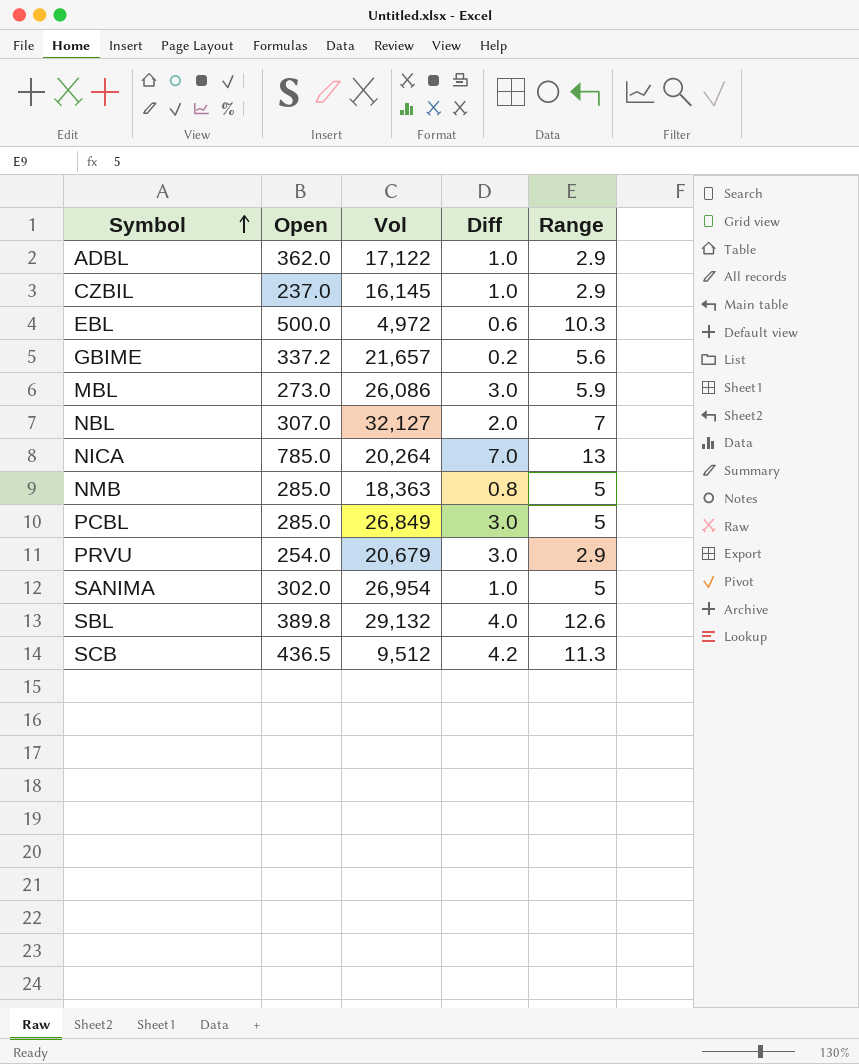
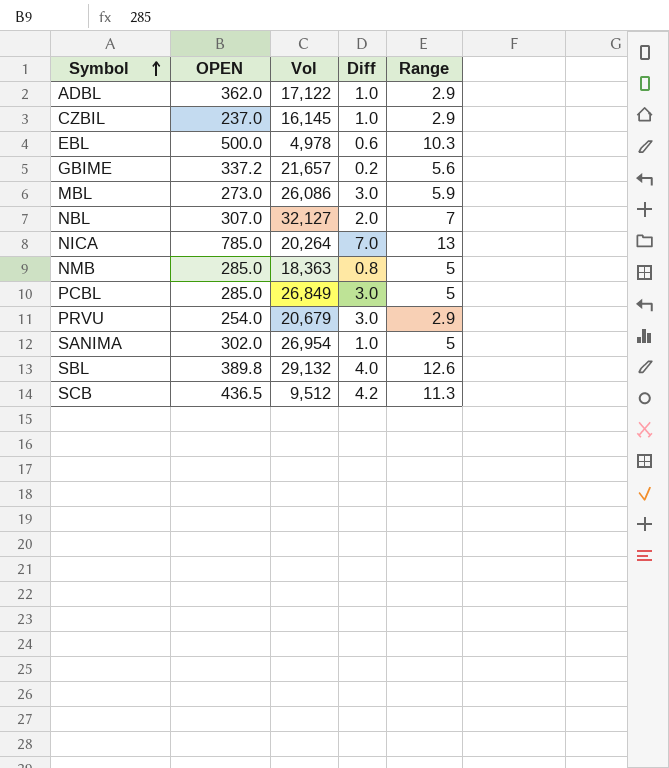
column name: Open -> OPEN
EBL | Vol: 4,972 -> 4,978

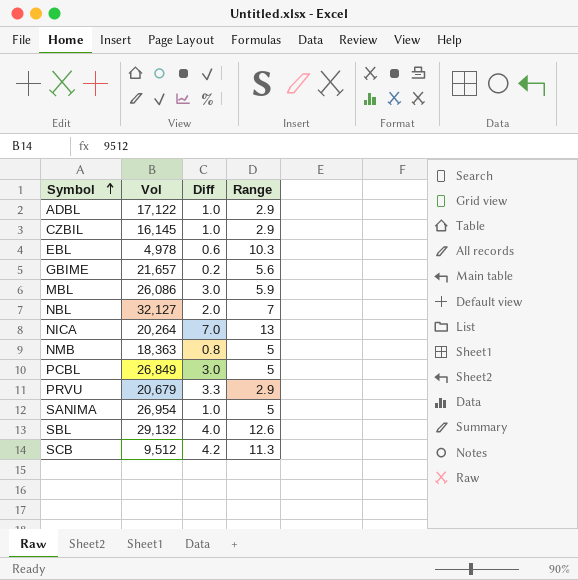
column OPEN | position: 2 -> none
PRVU | Diff: 3.0 -> 3.3

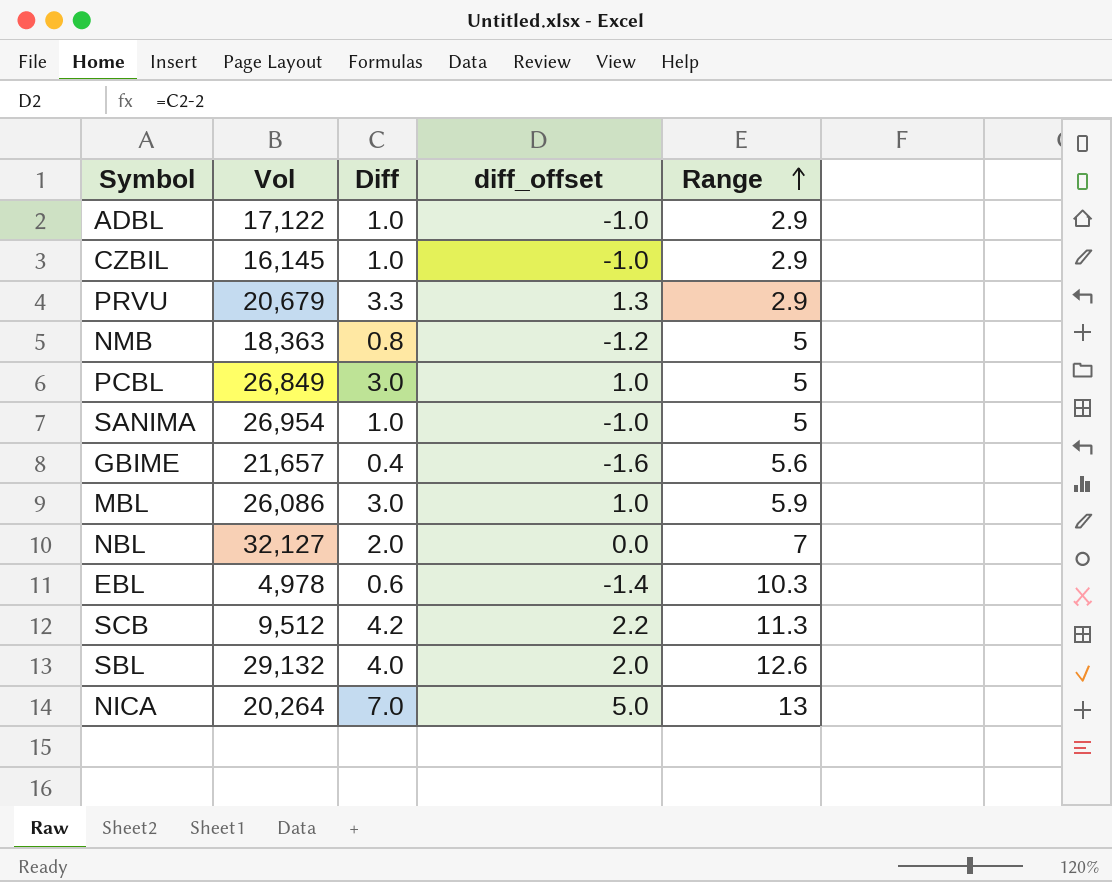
row order: Symbol ascending -> Range ascending
column diff_offset | formula: none -> [Diff] - 2
GBIME | Diff: 0.2 -> 0.4

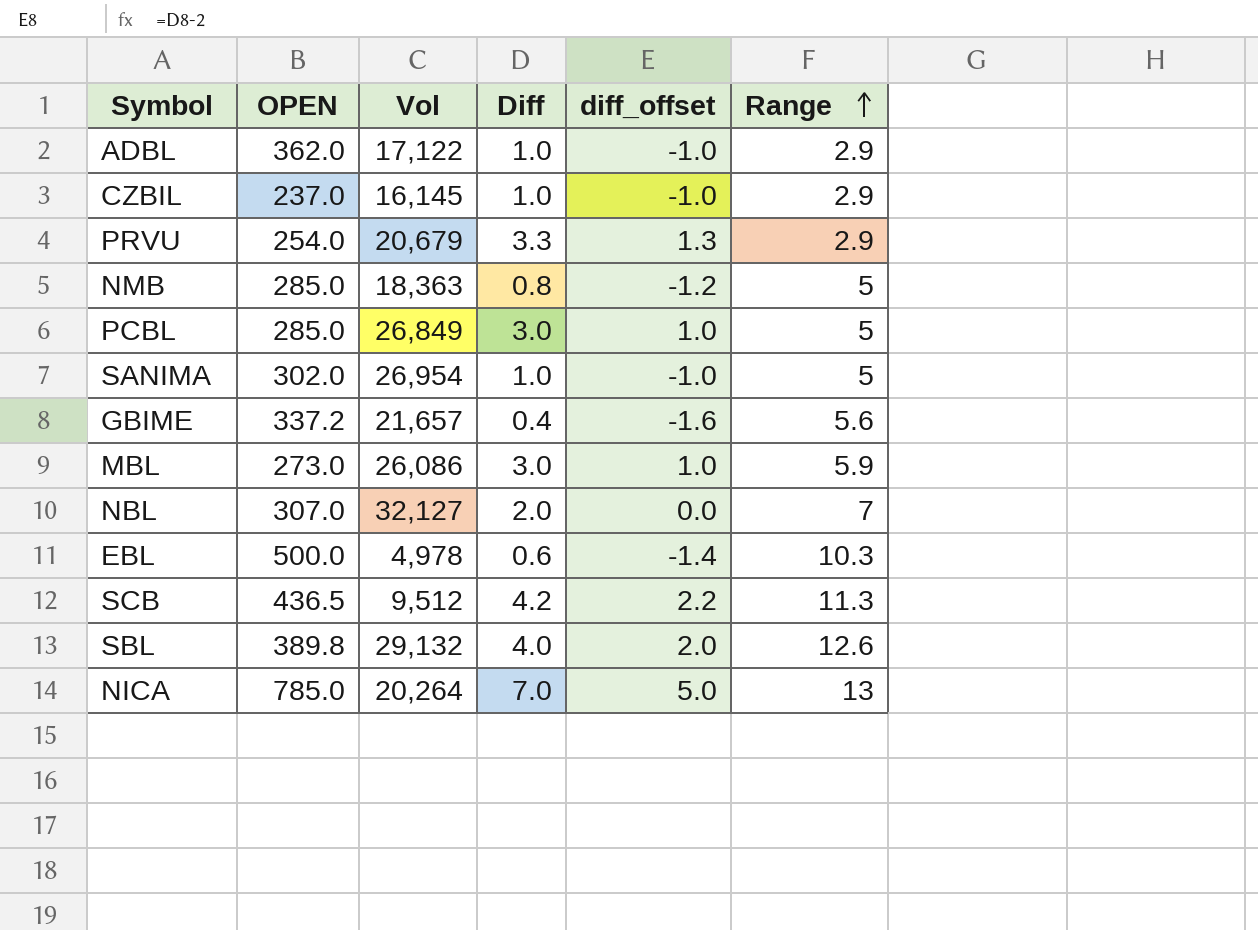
column OPEN | position: none -> 2

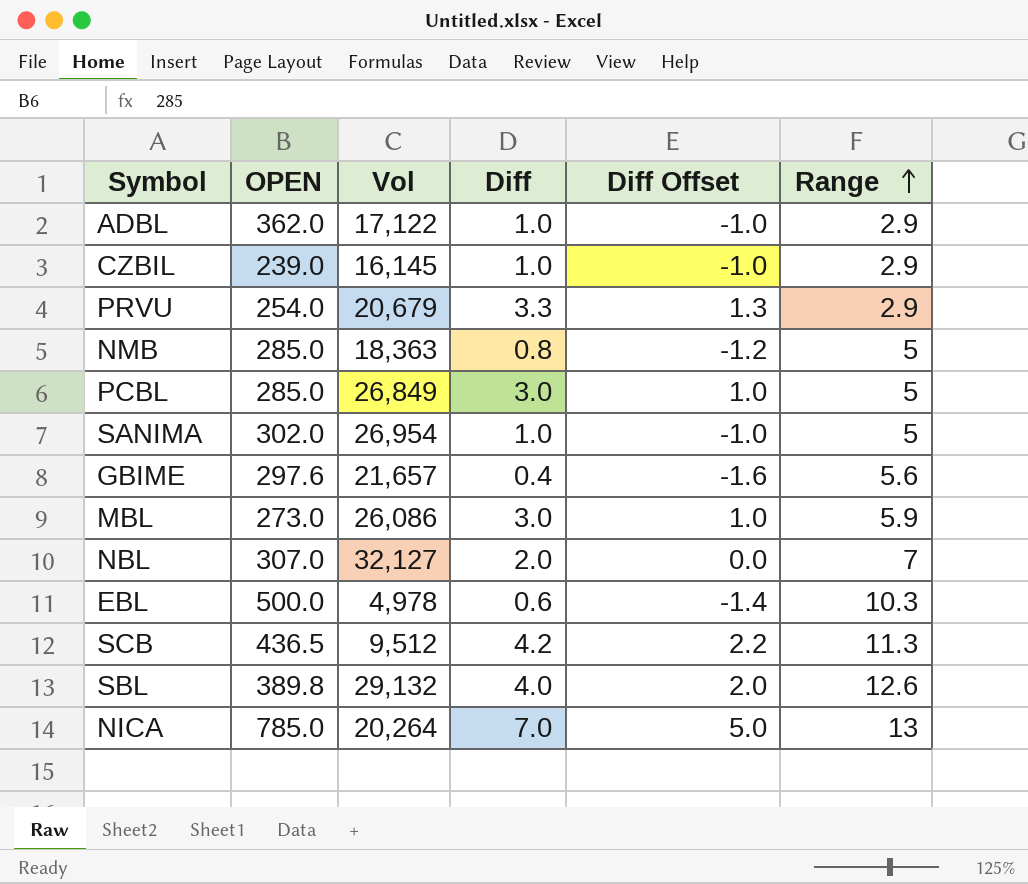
column name: diff_offset -> Diff Offset
CZBIL | OPEN: 237.0 -> 239.0
GBIME | OPEN: 337.2 -> 297.6

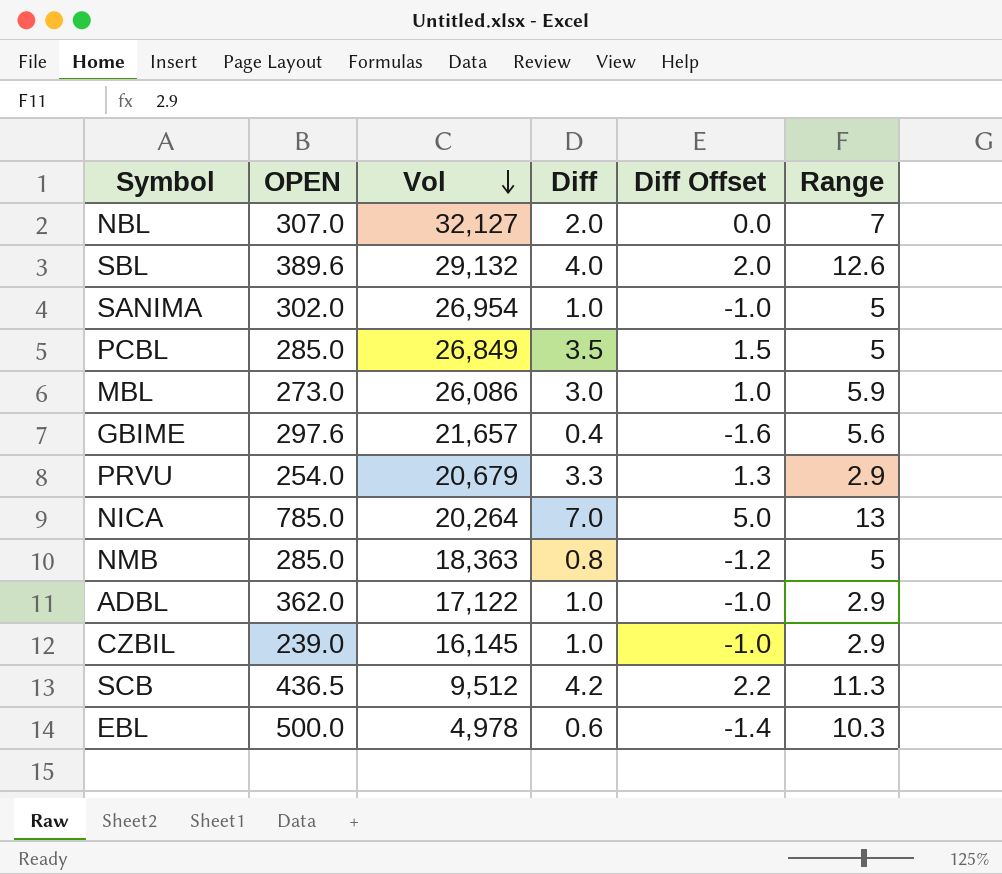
row order: Range ascending -> Vol descending
SBL | OPEN: 389.8 -> 389.6
PCBL | Diff: 3.0 -> 3.5
PCBL | Diff Offset: 1.0 -> 1.5

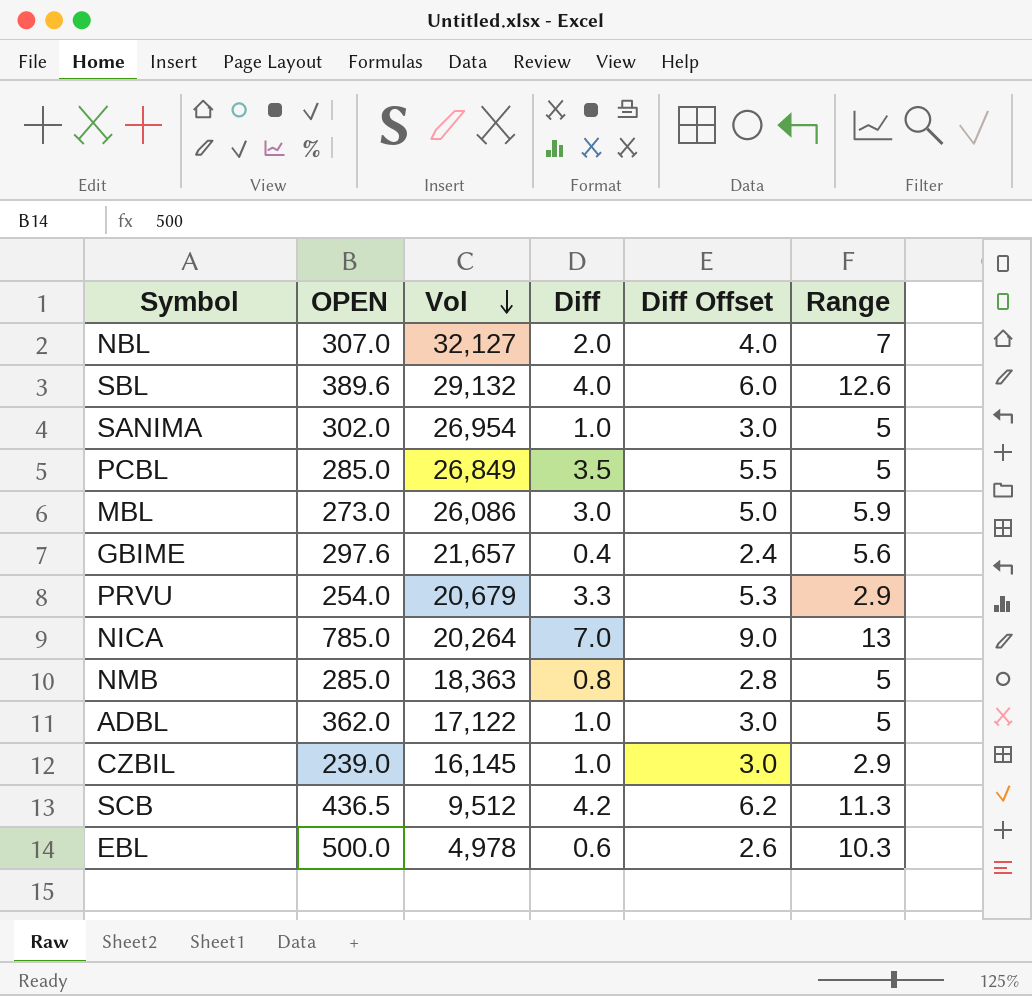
column Diff Offset | formula: [Diff] - 2 -> [Diff] + 2
ADBL | Range: 2.9 -> 5

